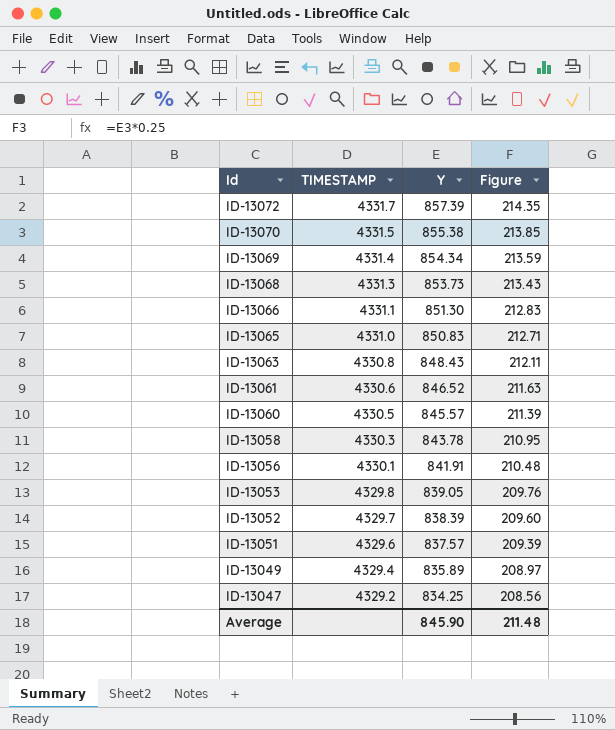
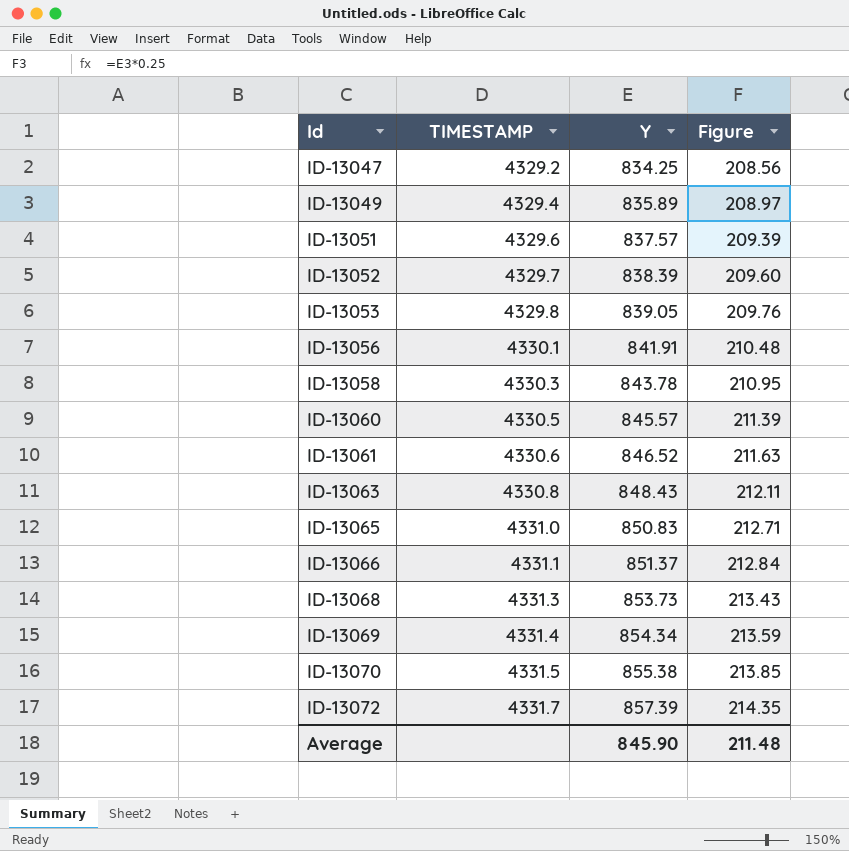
row order: Id descending -> Id ascending
ID-13066 | Y: 851.30 -> 851.37
ID-13066 | Figure: 212.83 -> 212.84

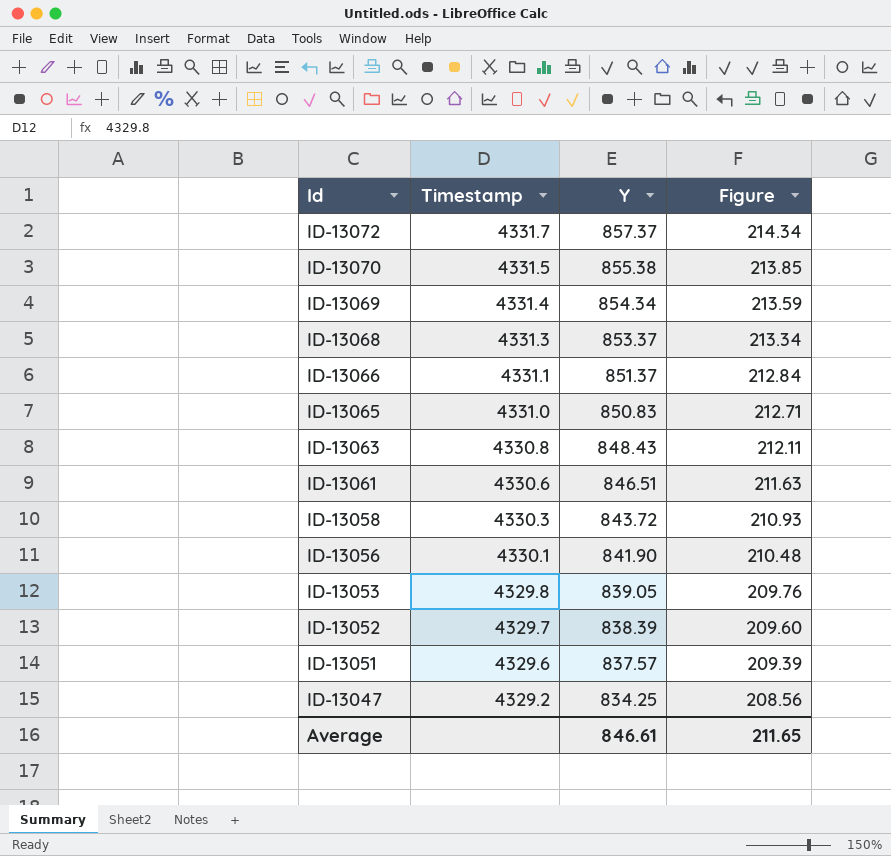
row order: Id ascending -> Id descending
column name: TIMESTAMP -> Timestamp
row ID-13049: 4329.4 | 835.89 | 208.97 -> none
row ID-13060: 4330.5 | 845.57 | 211.39 -> none
ID-13072 | Y: 857.39 -> 857.37
ID-13072 | Figure: 214.35 -> 214.34
ID-13068 | Y: 853.73 -> 853.37
ID-13068 | Figure: 213.43 -> 213.34
ID-13061 | Y: 846.52 -> 846.51
ID-13058 | Y: 843.78 -> 843.72
ID-13058 | Figure: 210.95 -> 210.93
ID-13056 | Y: 841.91 -> 841.90
Average | Y: 845.90 -> 846.61
Average | Figure: 211.48 -> 211.65

